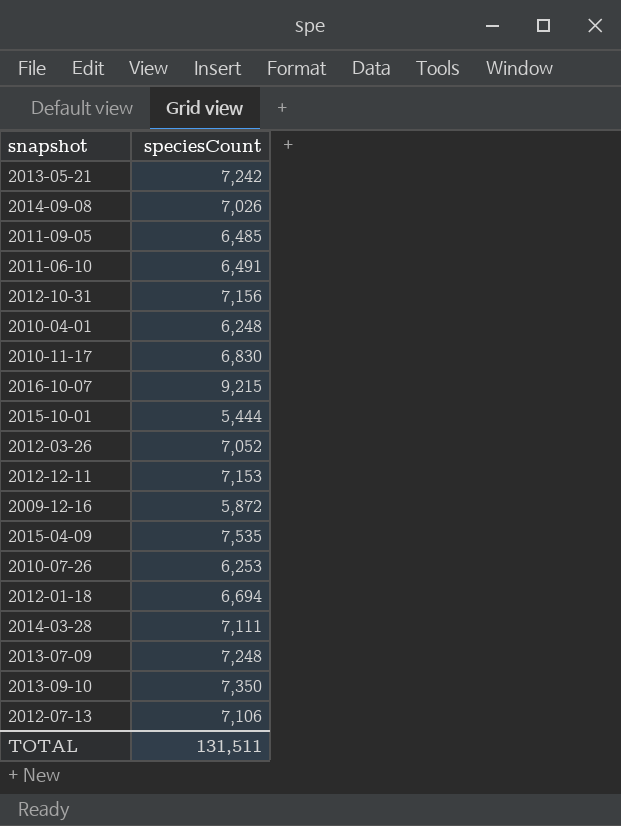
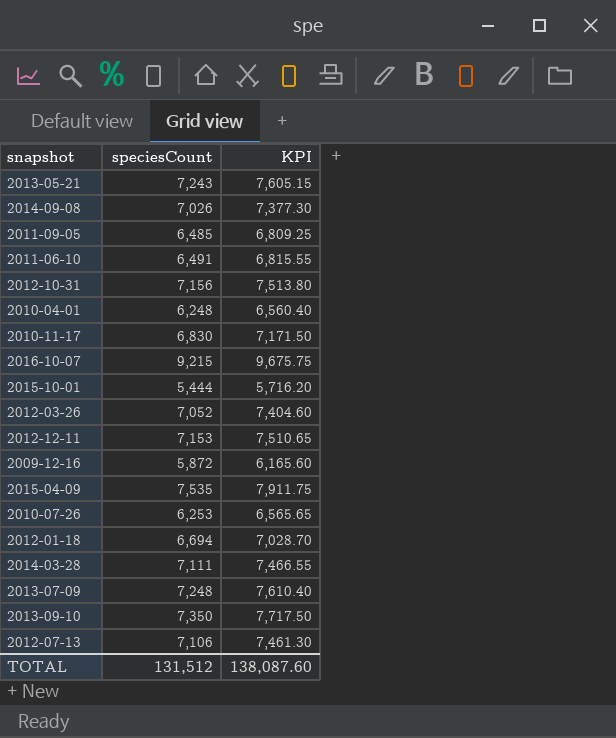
column KPI | formula: none -> [speciesCount] * 1.05
2013-05-21 | speciesCount: 7,242 -> 7,243
TOTAL | speciesCount: 131,511 -> 131,512

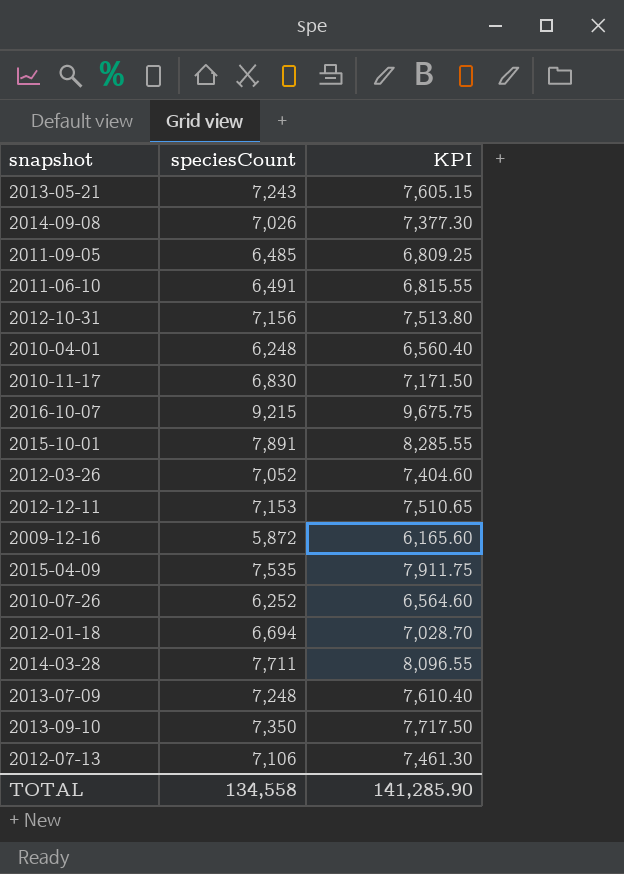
2015-10-01 | speciesCount: 5,444 -> 7,891
2015-10-01 | KPI: 5,716.20 -> 8,285.55
2010-07-26 | speciesCount: 6,253 -> 6,252
2010-07-26 | KPI: 6,565.65 -> 6,564.60
2014-03-28 | speciesCount: 7,111 -> 7,711
2014-03-28 | KPI: 7,466.55 -> 8,096.55
TOTAL | speciesCount: 131,512 -> 134,558
TOTAL | KPI: 138,087.60 -> 141,285.90

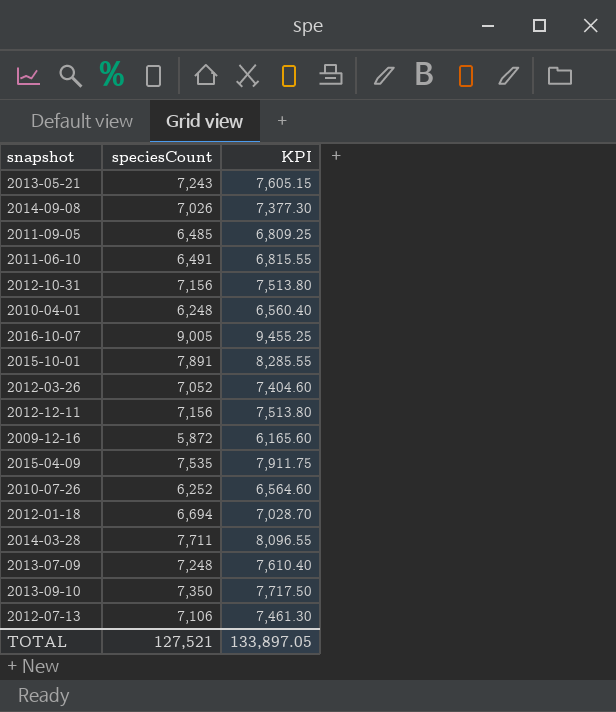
row 2010-11-17: 6,830 | 7,171.50 -> none
2016-10-07 | speciesCount: 9,215 -> 9,005
2016-10-07 | KPI: 9,675.75 -> 9,455.25
2012-12-11 | speciesCount: 7,153 -> 7,156
2012-12-11 | KPI: 7,510.65 -> 7,513.80
TOTAL | speciesCount: 134,558 -> 127,521
TOTAL | KPI: 141,285.90 -> 133,897.05

